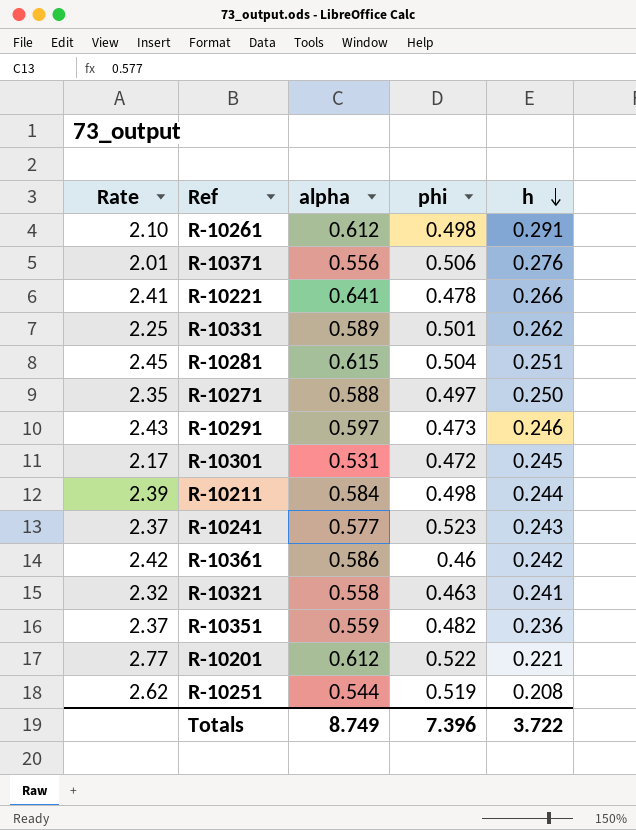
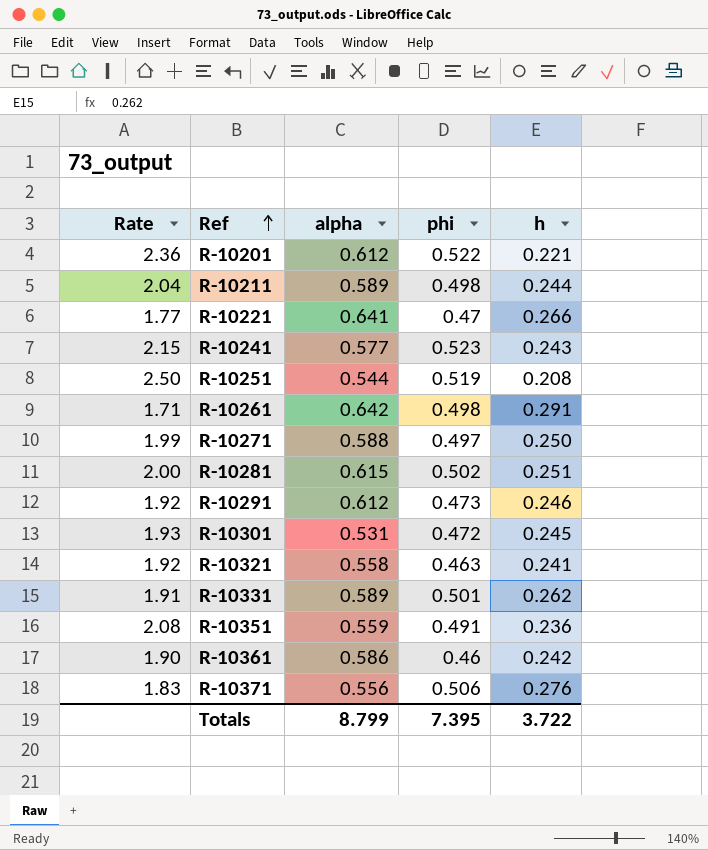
row order: h descending -> Ref ascending
column Rate | formula: [alpha] / [h] -> [phi] / [h]
R-10211 | alpha: 0.584 -> 0.589
R-10221 | phi: 0.478 -> 0.47
R-10261 | alpha: 0.612 -> 0.642
R-10281 | phi: 0.504 -> 0.502
R-10291 | alpha: 0.597 -> 0.612
R-10351 | phi: 0.482 -> 0.491
Totals | alpha: 8.749 -> 8.799
Totals | phi: 7.396 -> 7.395

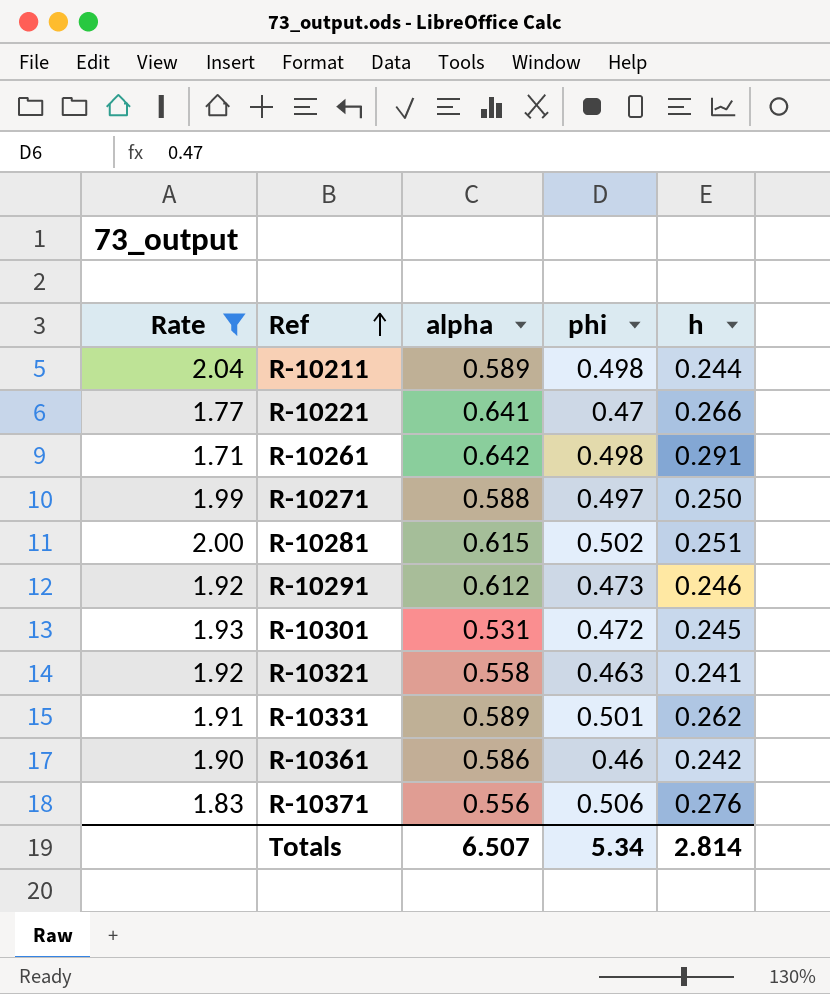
filter: none -> Rate <= 2.04
Totals | alpha: 8.799 -> 6.507
Totals | phi: 7.395 -> 5.34
Totals | h: 3.722 -> 2.814

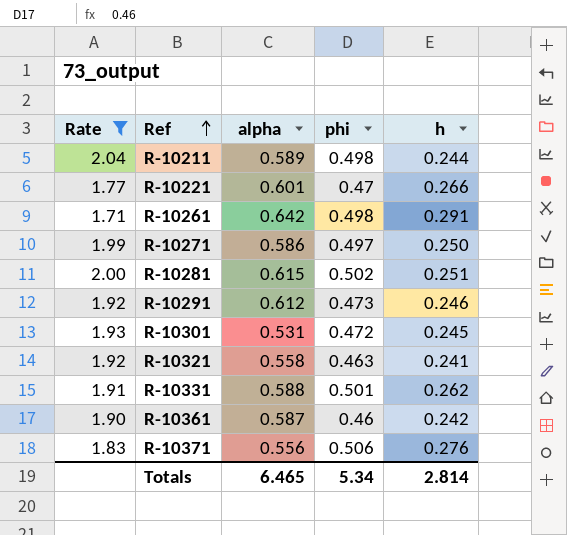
R-10221 | alpha: 0.641 -> 0.601
R-10271 | alpha: 0.588 -> 0.586
R-10331 | alpha: 0.589 -> 0.588
R-10361 | alpha: 0.586 -> 0.587
Totals | alpha: 6.507 -> 6.465

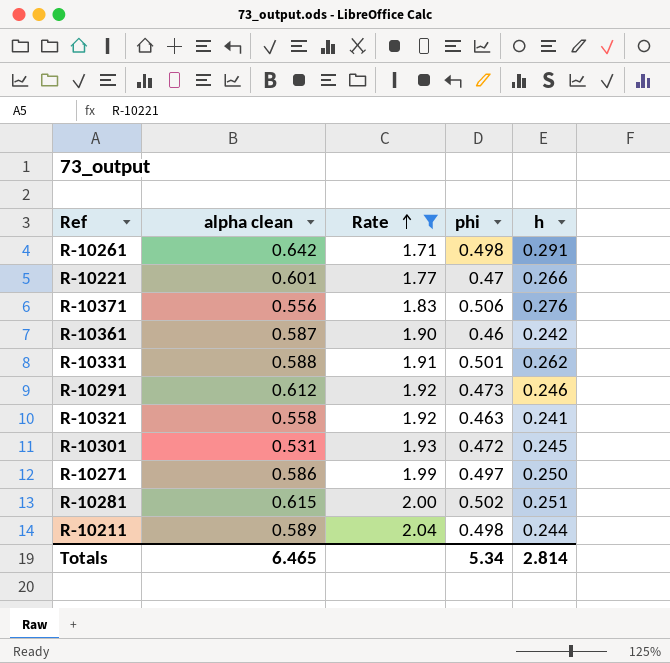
row order: Ref ascending -> Rate ascending
column name: alpha -> alpha clean
column Rate | position: 1 -> 3

